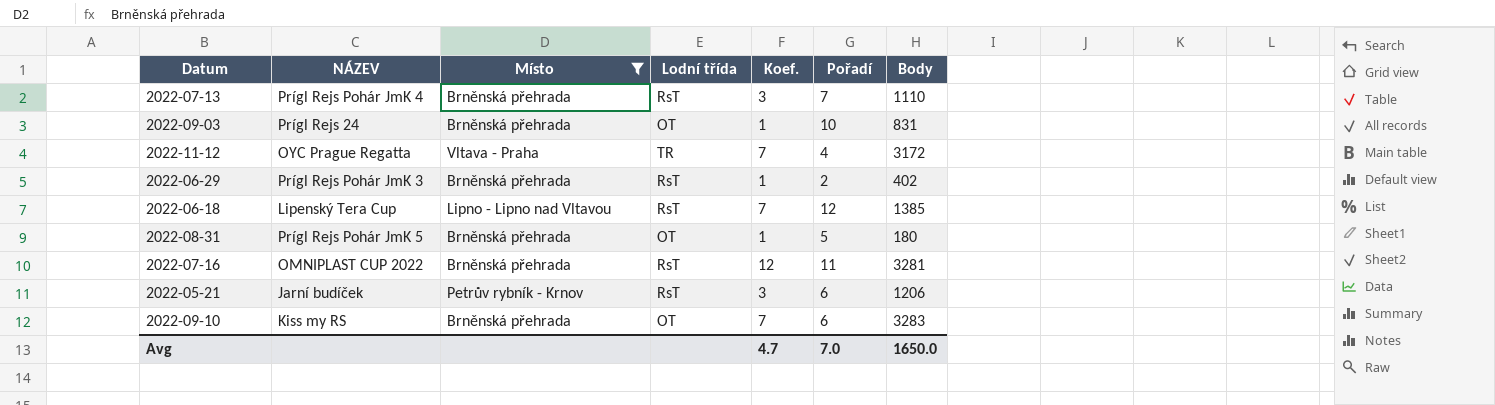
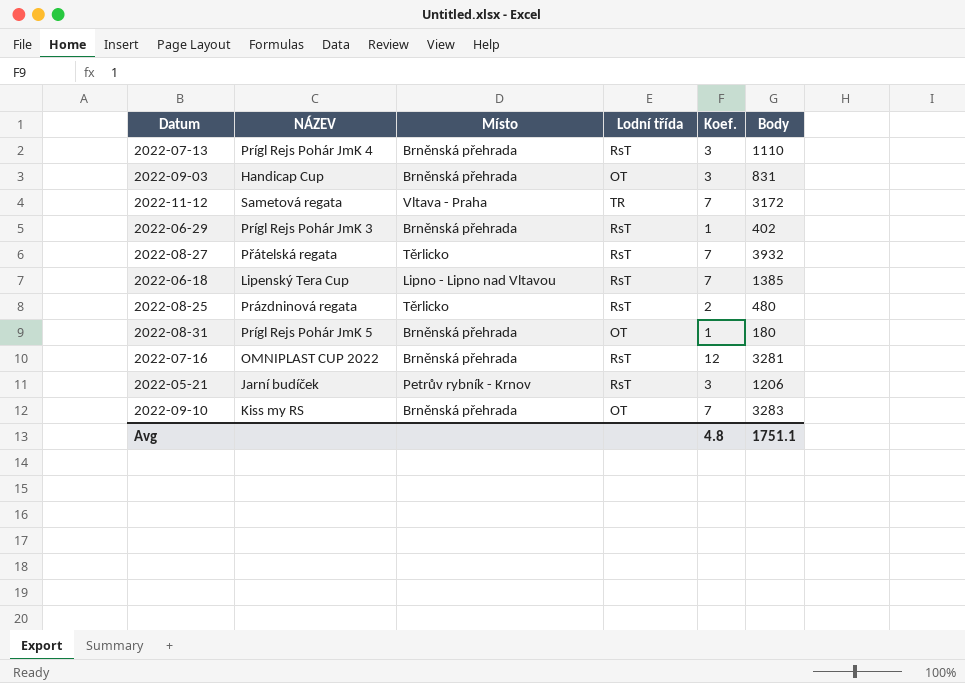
filter: Místo != Těrlicko -> none
column Pořadí | position: 6 -> none
2022-09-03 | NÁZEV: Prígl Rejs 24 -> Handicap Cup
2022-09-03 | Koef.: 1 -> 3
2022-11-12 | NÁZEV: OYC Prague Regatta -> Sametová regata
Avg | Koef.: 4.7 -> 4.8
Avg | Body: 1650.0 -> 1751.1

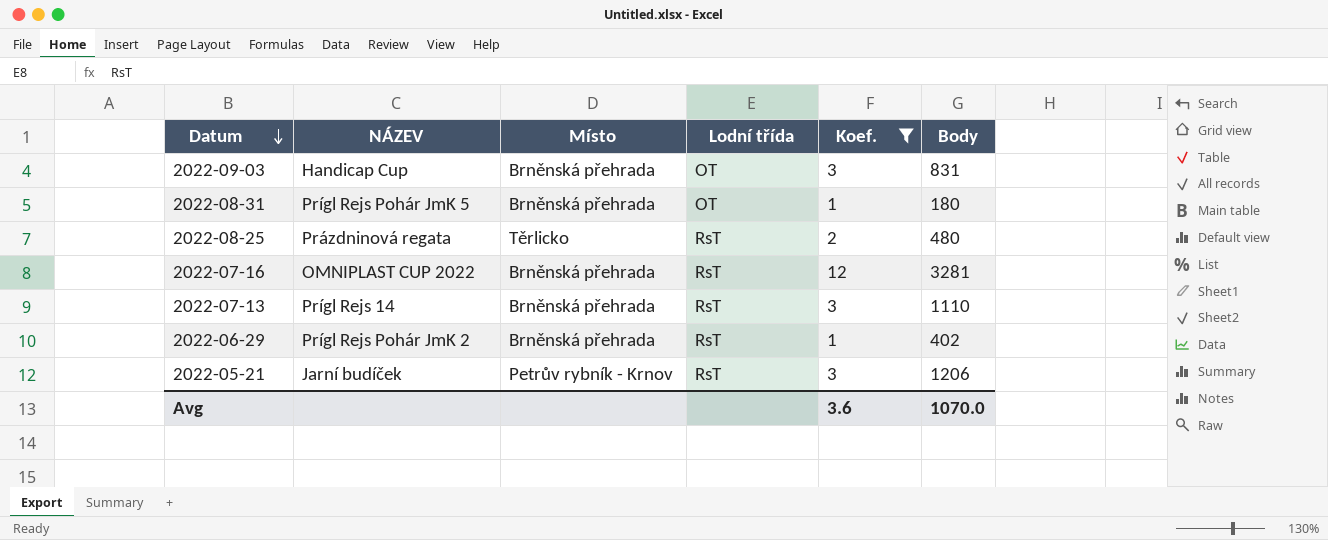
filter: none -> Koef. != 7
row order: none -> Datum descending
2022-07-13 | NÁZEV: Prígl Rejs Pohár JmK 4 -> Prígl Rejs 14
2022-06-29 | NÁZEV: Prígl Rejs Pohár JmK 3 -> Prígl Rejs Pohár JmK 2
Avg | Koef.: 4.8 -> 3.6
Avg | Body: 1751.1 -> 1070.0

